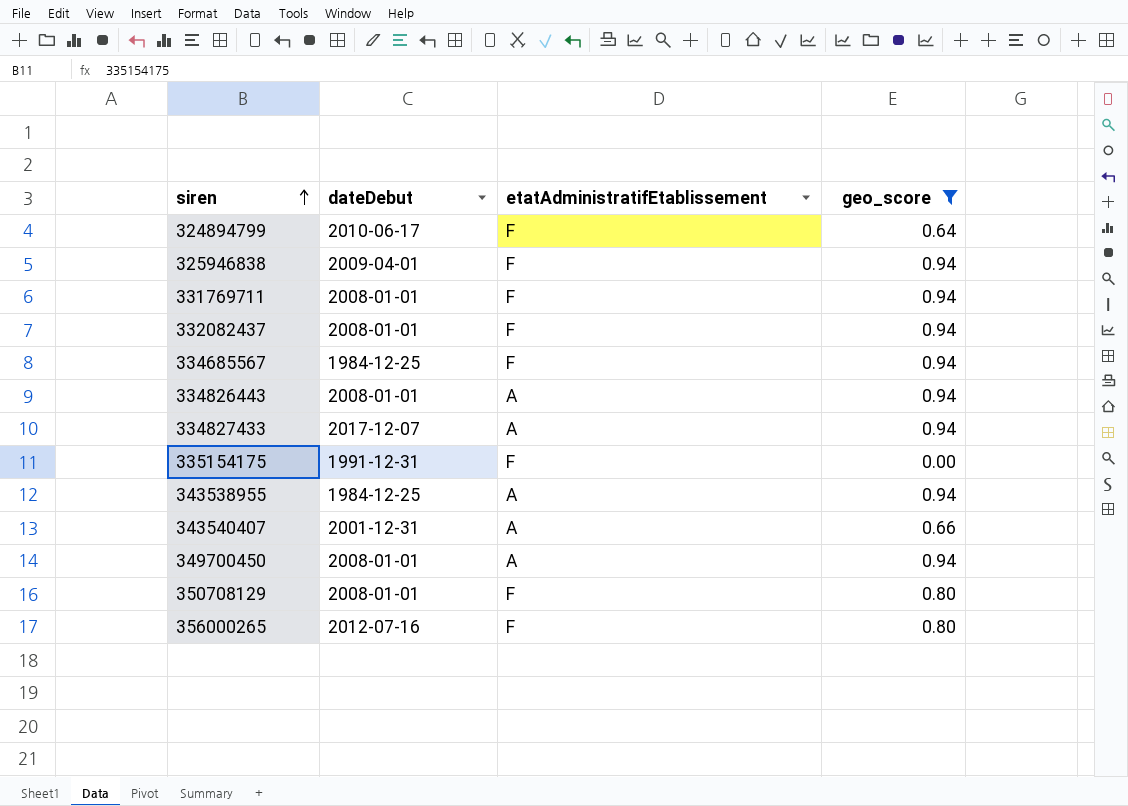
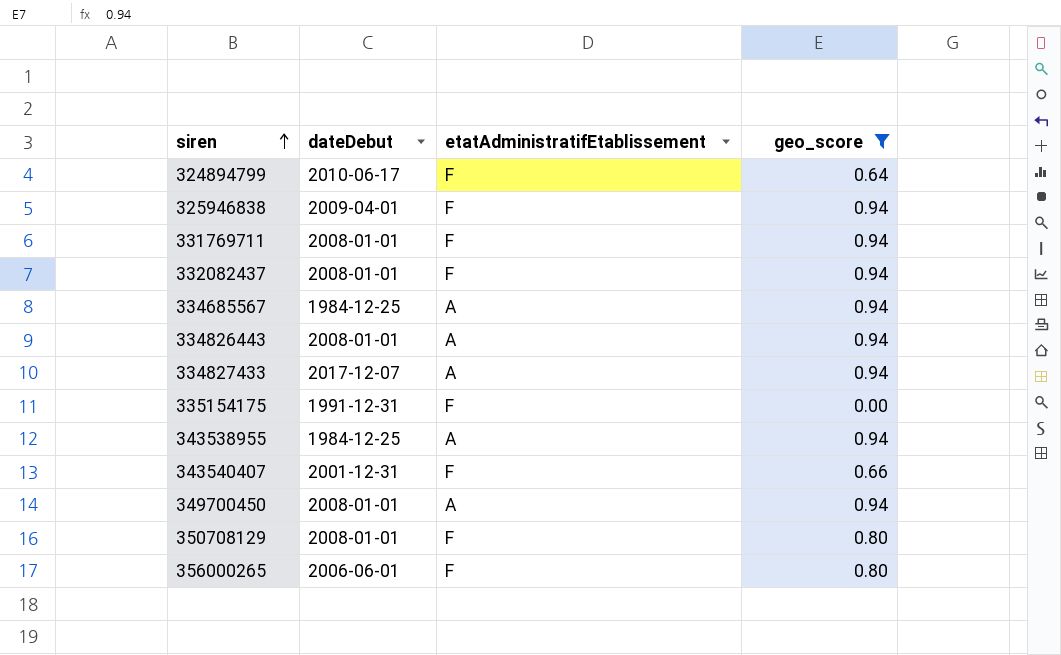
334685567 | etatAdministratifEtablissement: F -> A
343540407 | etatAdministratifEtablissement: A -> F
356000265 | dateDebut: 2012-07-16 -> 2006-06-01

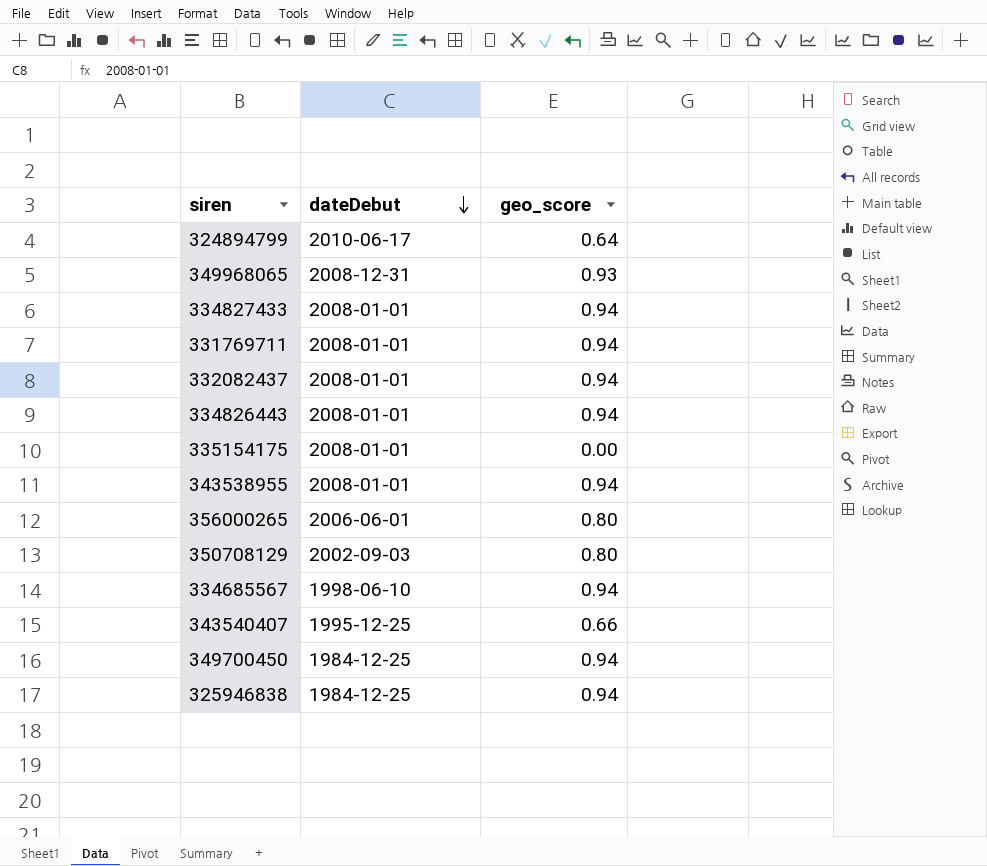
filter: geo_score != 0.93 -> none
row order: siren ascending -> dateDebut descending
column etatAdministratifEtablissement | position: 3 -> none
334827433 | dateDebut: 2017-12-07 -> 2008-01-01
335154175 | dateDebut: 1991-12-31 -> 2008-01-01
343538955 | dateDebut: 1984-12-25 -> 2008-01-01
350708129 | dateDebut: 2008-01-01 -> 2002-09-03
334685567 | dateDebut: 1984-12-25 -> 1998-06-10
343540407 | dateDebut: 2001-12-31 -> 1995-12-25
349700450 | dateDebut: 2008-01-01 -> 1984-12-25
325946838 | dateDebut: 2009-04-01 -> 1984-12-25

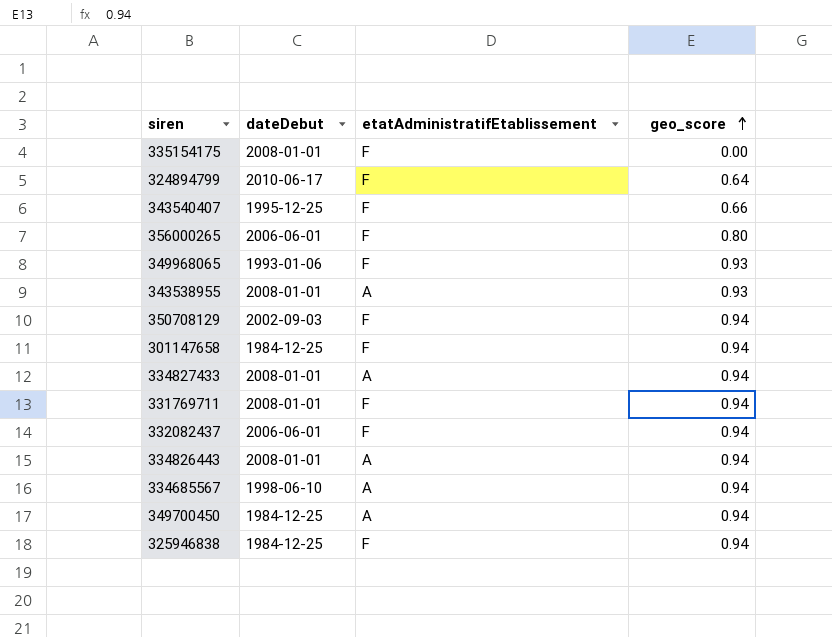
row order: dateDebut descending -> geo_score ascending
column etatAdministratifEtablissement | position: none -> 3
349968065 | dateDebut: 2008-12-31 -> 1993-01-06
343538955 | geo_score: 0.94 -> 0.93
350708129 | geo_score: 0.80 -> 0.94
row 301147658: none -> 1984-12-25 | F | 0.94
332082437 | dateDebut: 2008-01-01 -> 2006-06-01

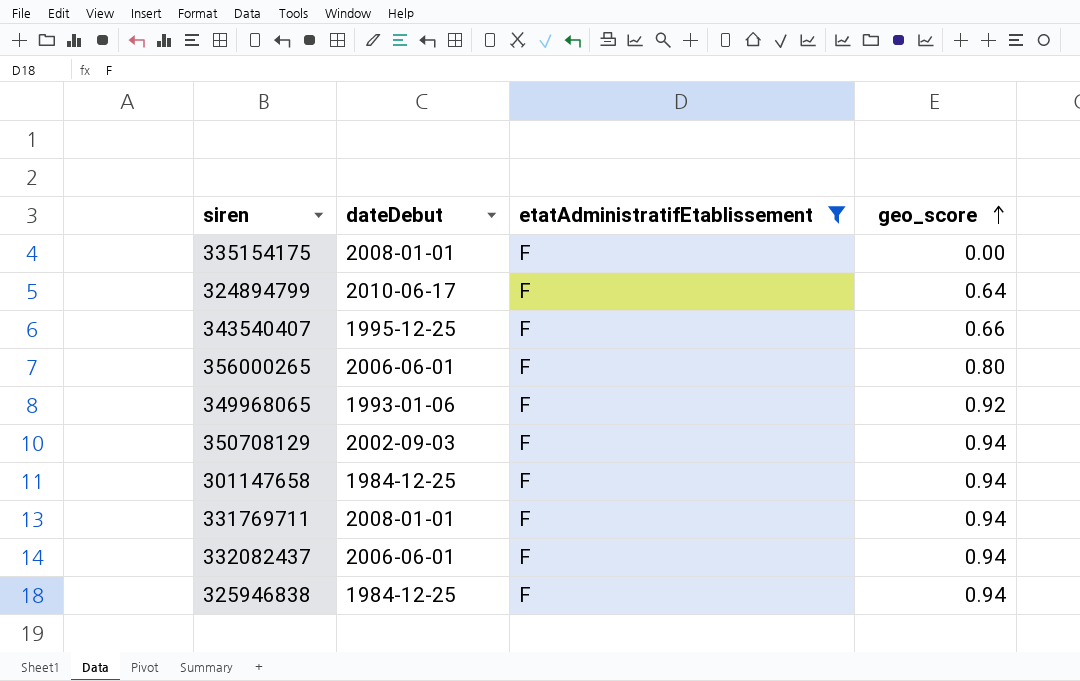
filter: none -> etatAdministratifEtablissement = F
349968065 | geo_score: 0.93 -> 0.92

